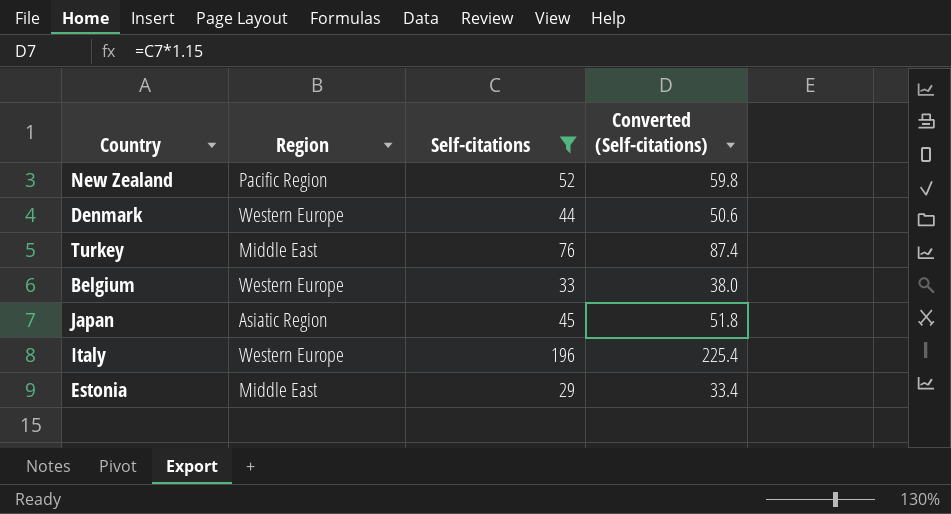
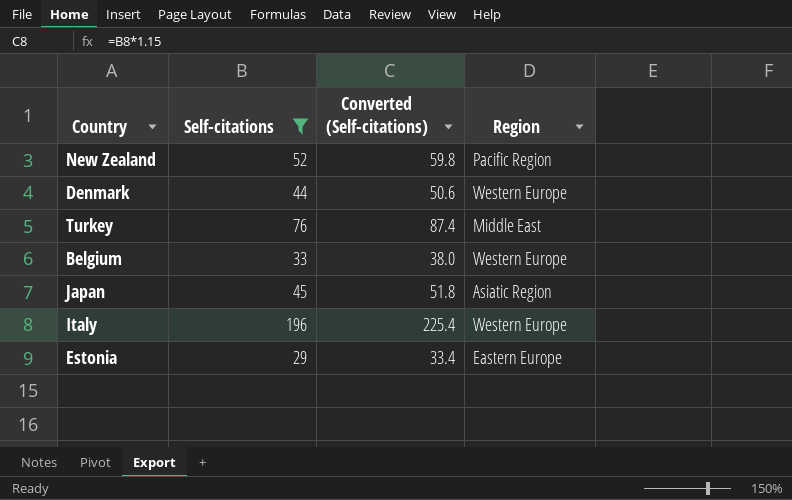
column Region | position: 2 -> 4
Estonia | Region: Middle East -> Eastern Europe

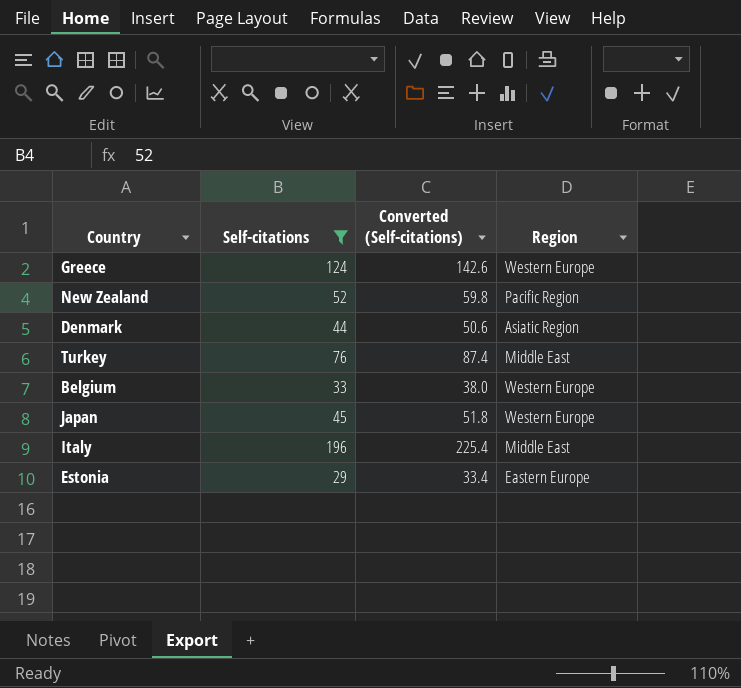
row Greece: none -> 124 | 142.6 | Western Europe
Denmark | Region: Western Europe -> Asiatic Region
Japan | Region: Asiatic Region -> Western Europe
Italy | Region: Western Europe -> Middle East

